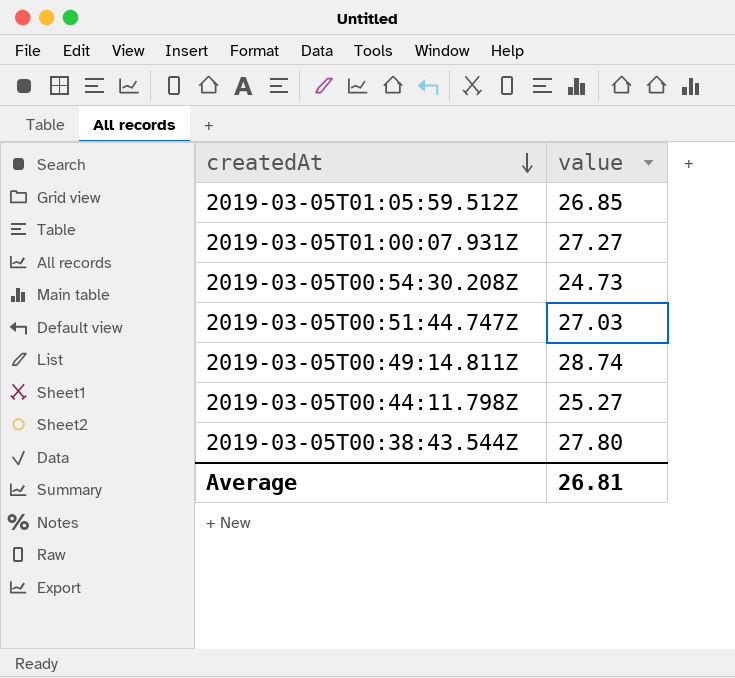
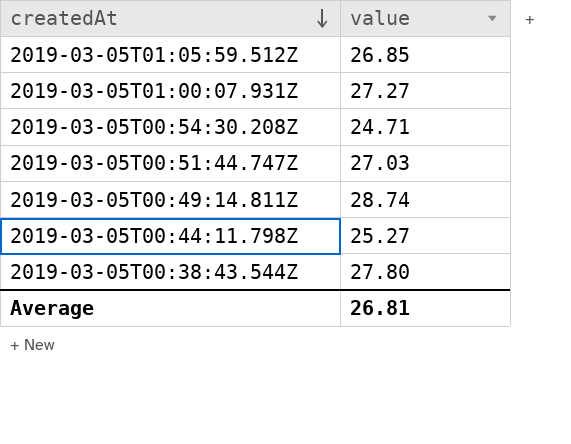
2019-03-05T00:54:30.208Z | value: 24.73 -> 24.71

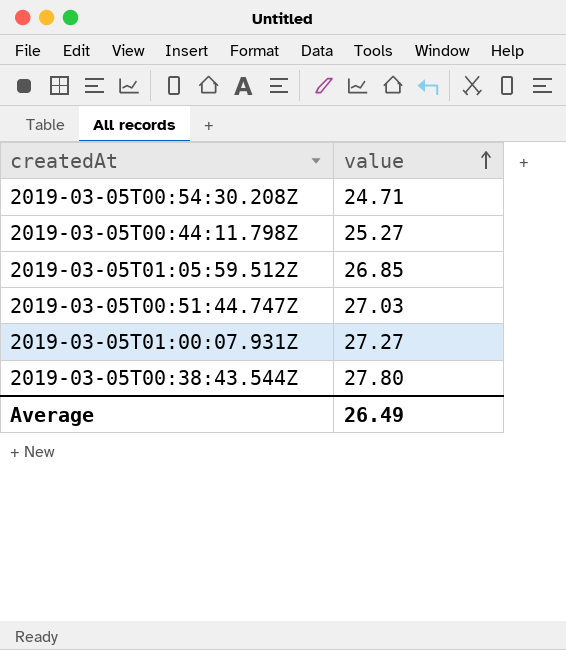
row order: createdAt descending -> value ascending
row 2019-03-05T00:49:14.811Z: 28.74 -> none
Average | value: 26.81 -> 26.49

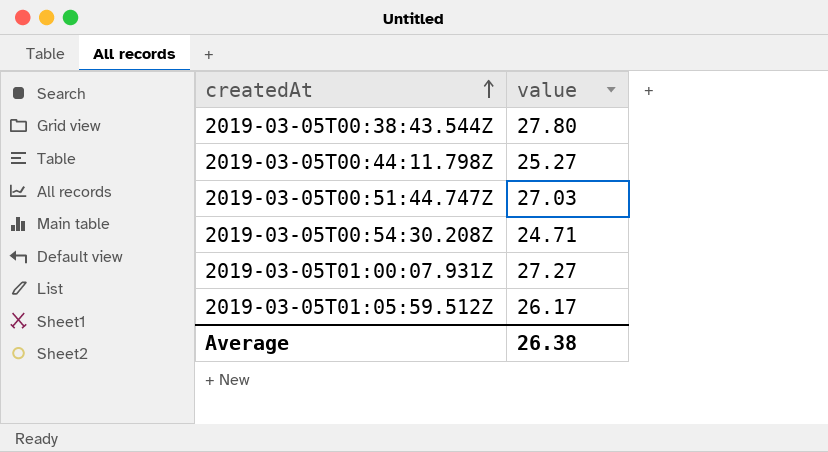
row order: value ascending -> createdAt ascending
2019-03-05T01:05:59.512Z | value: 26.85 -> 26.17
Average | value: 26.49 -> 26.38

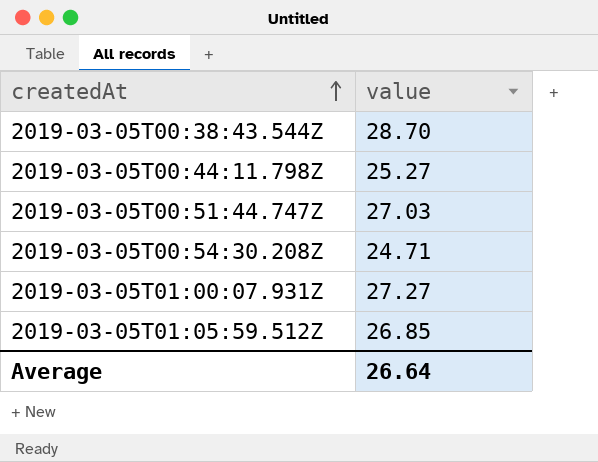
2019-03-05T00:38:43.544Z | value: 27.80 -> 28.70
2019-03-05T01:05:59.512Z | value: 26.17 -> 26.85
Average | value: 26.38 -> 26.64

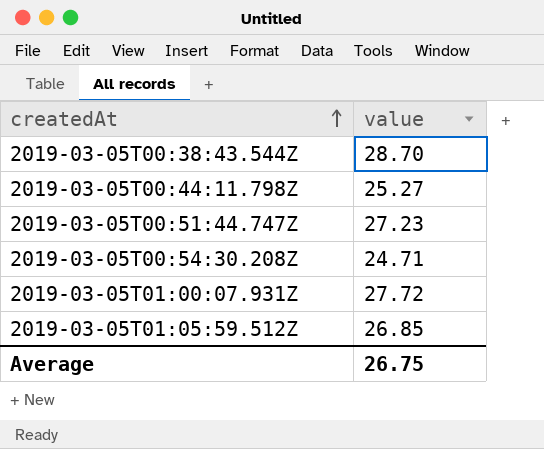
2019-03-05T00:51:44.747Z | value: 27.03 -> 27.23
2019-03-05T01:00:07.931Z | value: 27.27 -> 27.72
Average | value: 26.64 -> 26.75

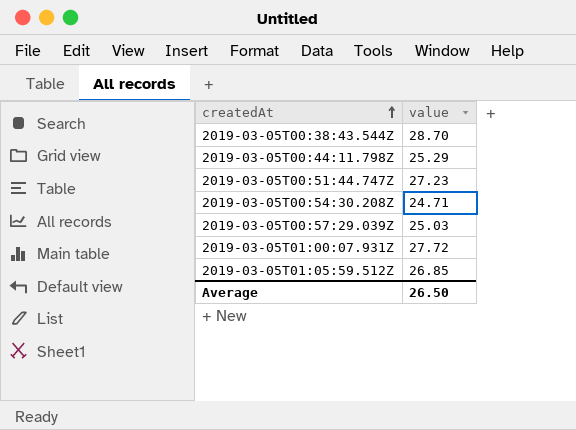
2019-03-05T00:44:11.798Z | value: 25.27 -> 25.29
row 2019-03-05T00:57:29.039Z: none -> 25.03
Average | value: 26.75 -> 26.50

